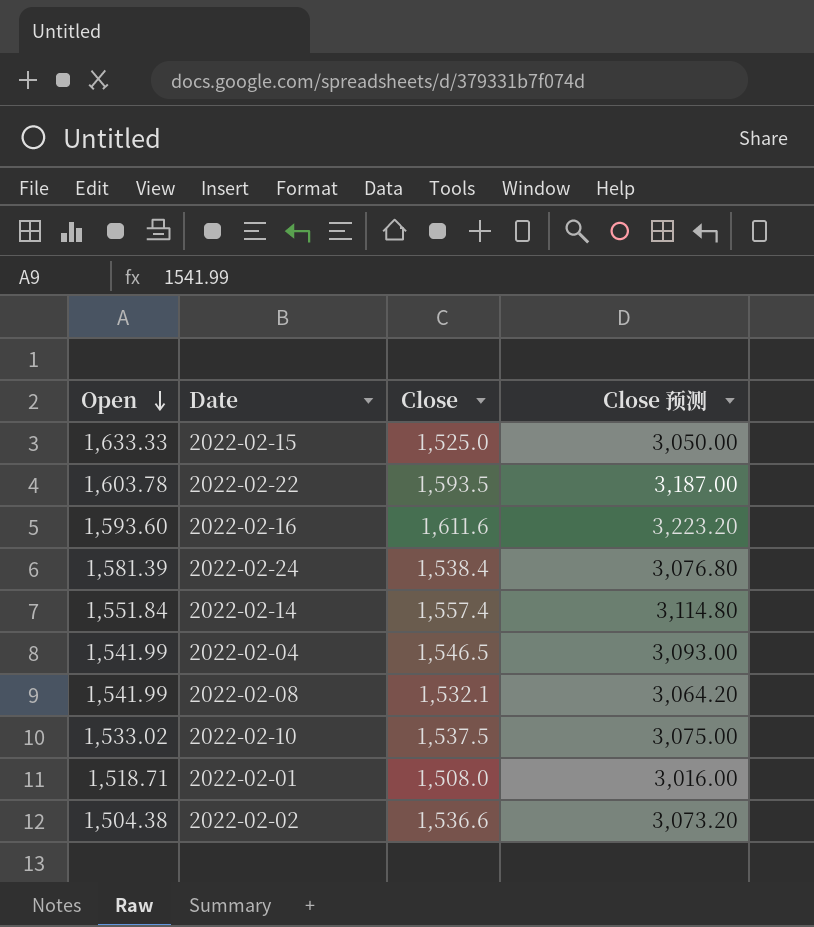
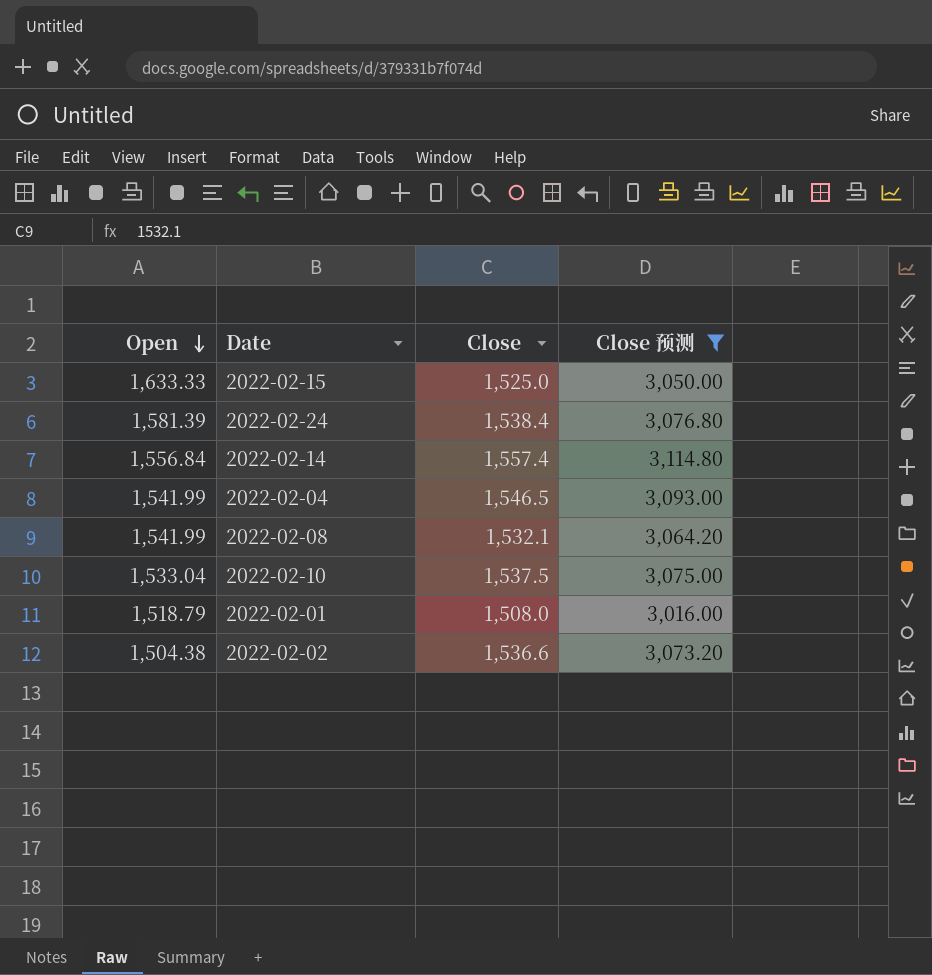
filter: none -> Close 预测 <= 3,114.80
2022-02-14 | Open: 1,551.84 -> 1,556.84
2022-02-10 | Open: 1,533.02 -> 1,533.04
2022-02-01 | Open: 1,518.71 -> 1,518.79

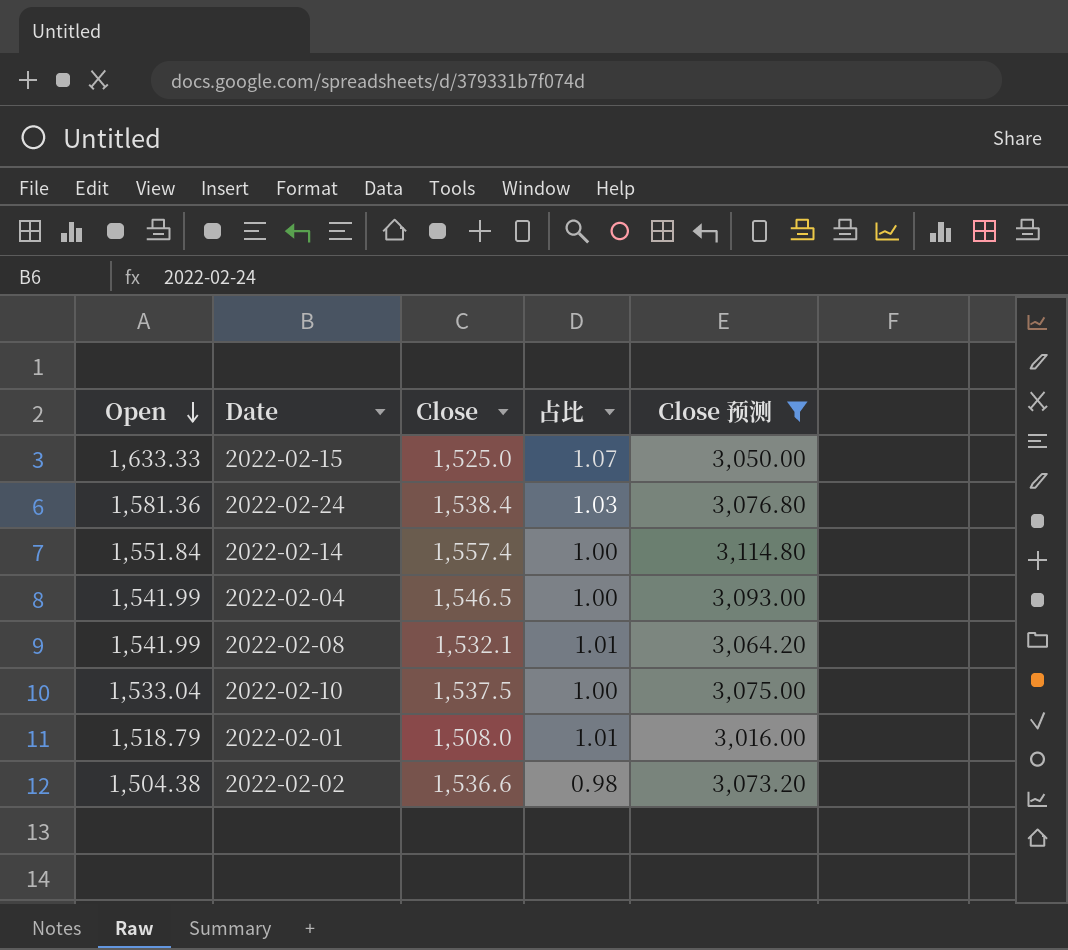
column 占比 | formula: none -> [Open] / [Close]
2022-02-24 | Open: 1,581.39 -> 1,581.36
2022-02-14 | Open: 1,556.84 -> 1,551.84

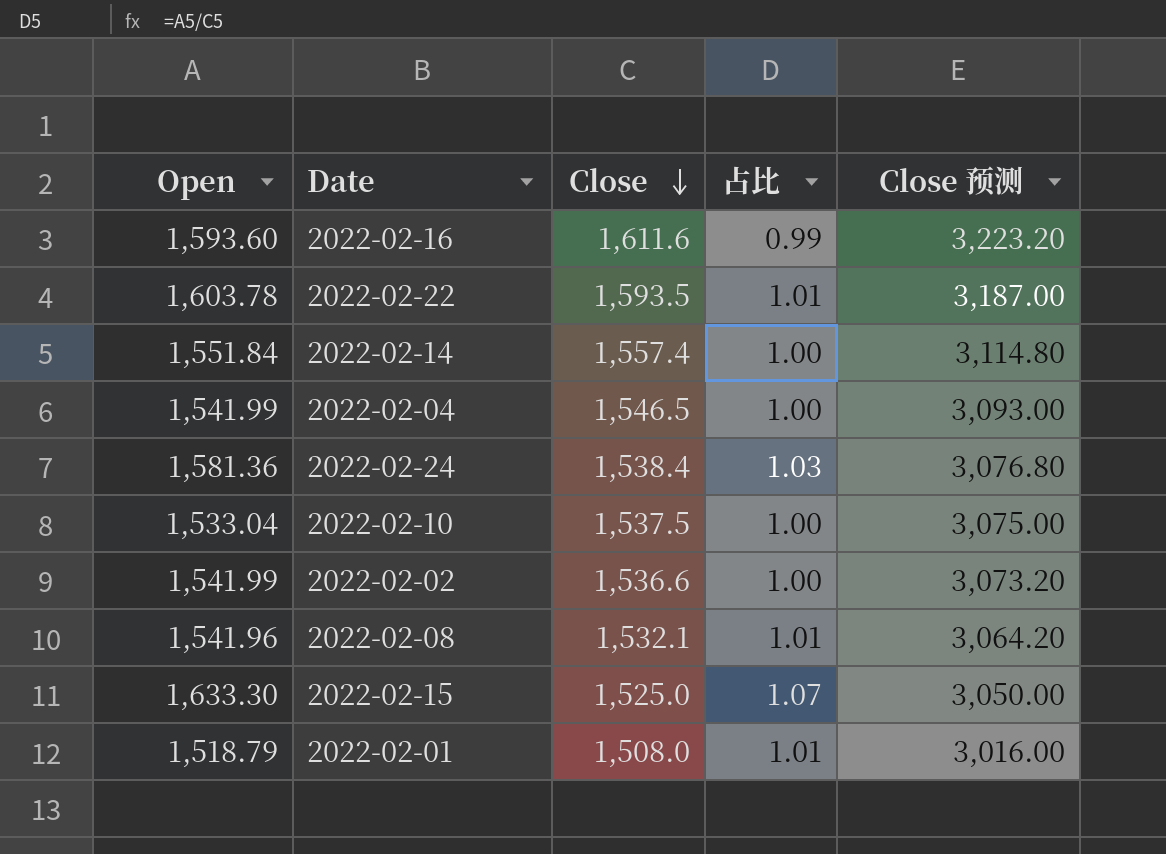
filter: Close 预测 <= 3,114.80 -> none
row order: Open descending -> Close descending
2022-02-02 | Open: 1,504.38 -> 1,541.99
2022-02-02 | 占比: 0.98 -> 1.00
2022-02-08 | Open: 1,541.99 -> 1,541.96
2022-02-15 | Open: 1,633.33 -> 1,633.30

